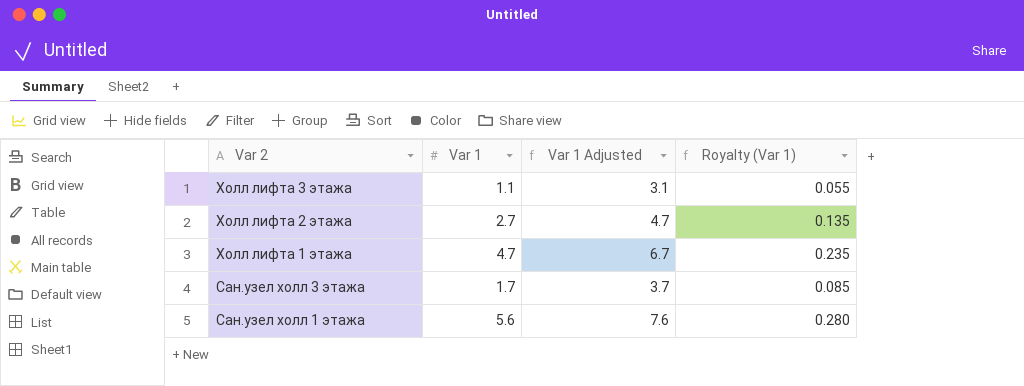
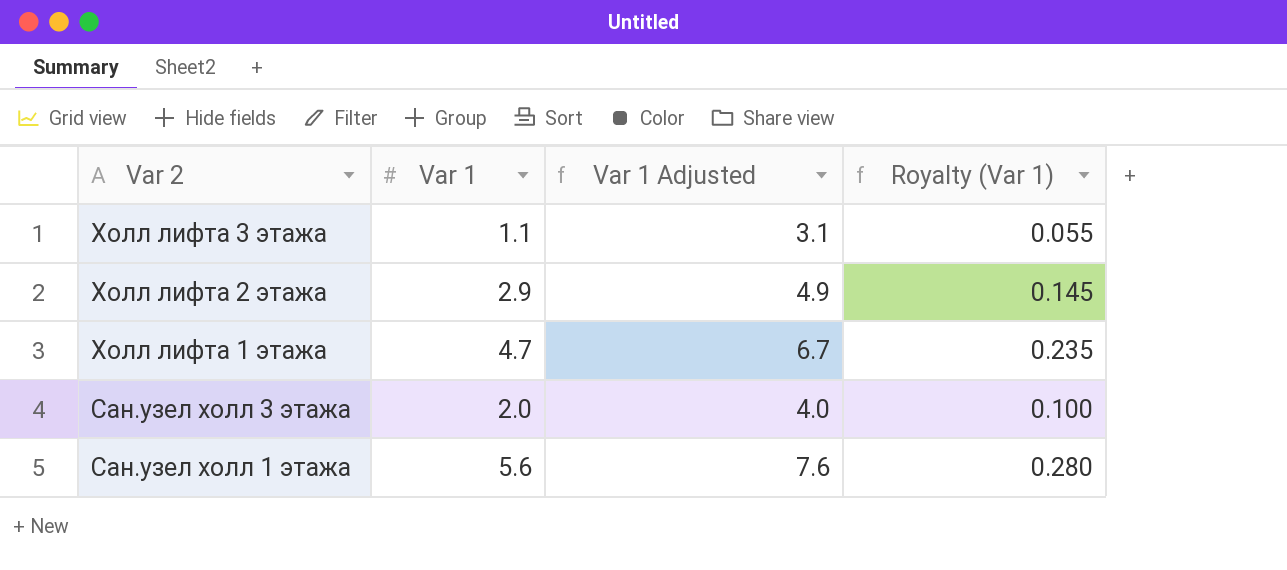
Холл лифта 2 этажа | Var 1: 2.7 -> 2.9
Холл лифта 2 этажа | Var 1 Adjusted: 4.7 -> 4.9
Холл лифта 2 этажа | Royalty (Var 1): 0.135 -> 0.145
Сан.узел холл 3 этажа | Var 1: 1.7 -> 2.0
Сан.узел холл 3 этажа | Var 1 Adjusted: 3.7 -> 4.0
Сан.узел холл 3 этажа | Royalty (Var 1): 0.085 -> 0.100

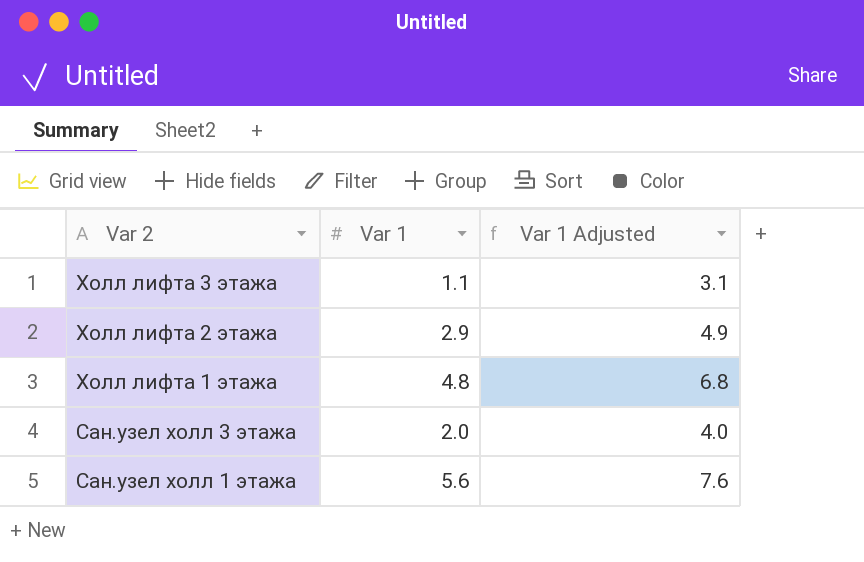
column Royalty (Var 1) | formula: [Var 1] * 0.05 -> none
Холл лифта 1 этажа | Var 1: 4.7 -> 4.8
Холл лифта 1 этажа | Var 1 Adjusted: 6.7 -> 6.8

